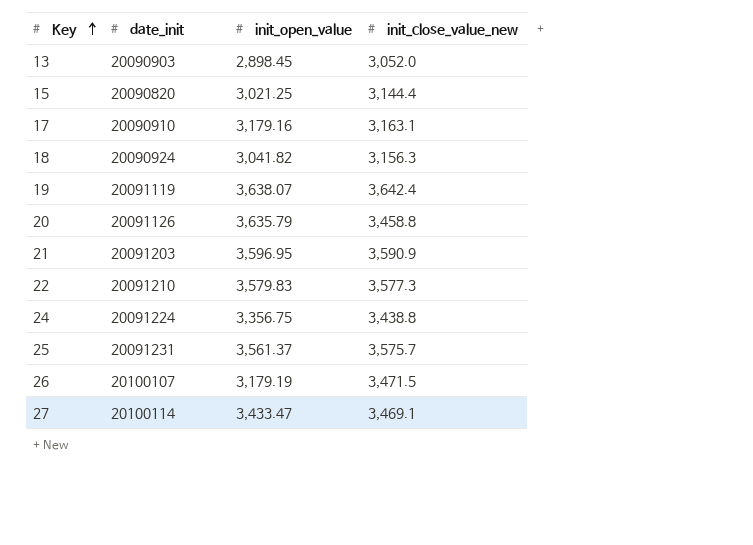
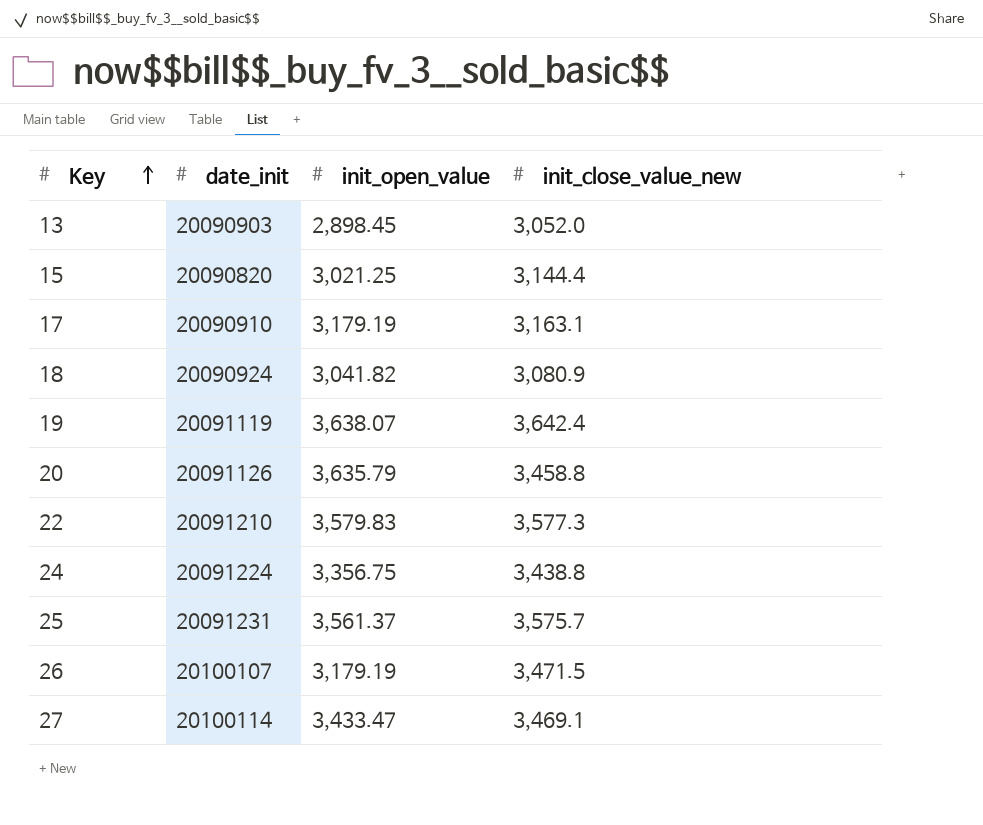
row 21: 20091203 | 3,596.95 | 3,590.9 -> none
17 | init_open_value: 3,179.16 -> 3,179.19
18 | init_close_value_new: 3,156.3 -> 3,080.9

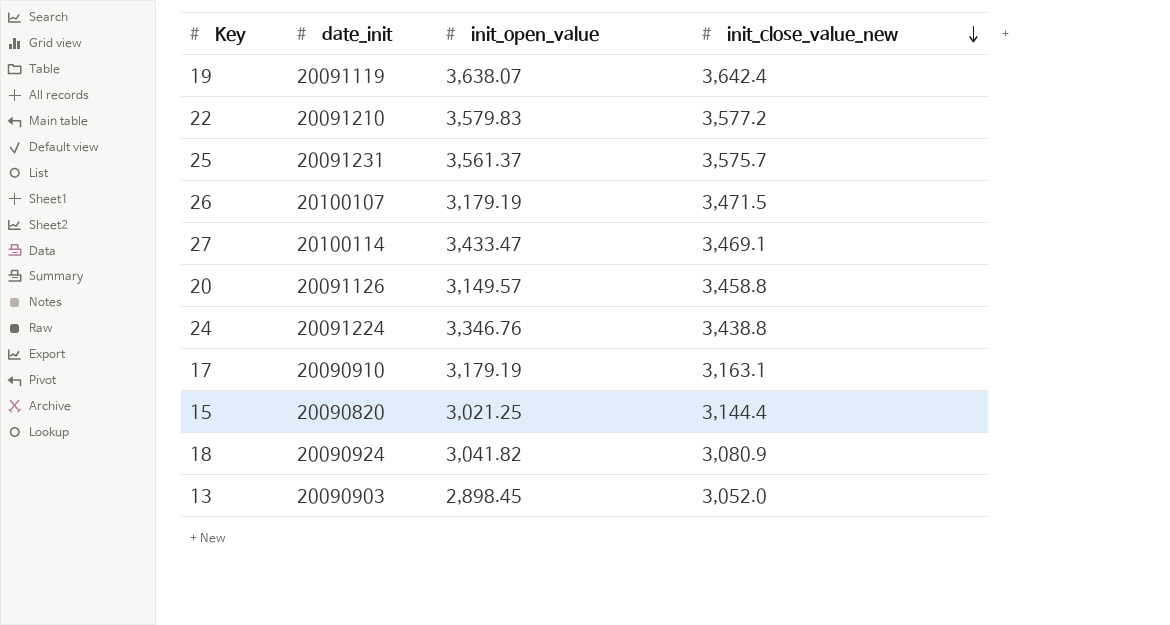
row order: Key ascending -> init_close_value_new descending
22 | init_close_value_new: 3,577.3 -> 3,577.2
20 | init_open_value: 3,635.79 -> 3,149.57
24 | init_open_value: 3,356.75 -> 3,346.76

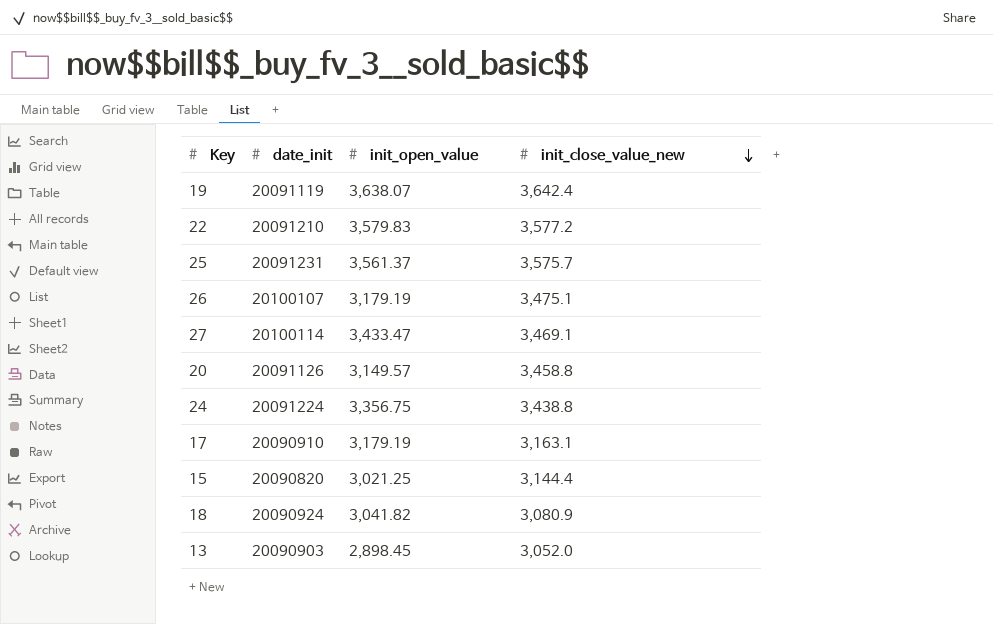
26 | init_close_value_new: 3,471.5 -> 3,475.1
24 | init_open_value: 3,346.76 -> 3,356.75

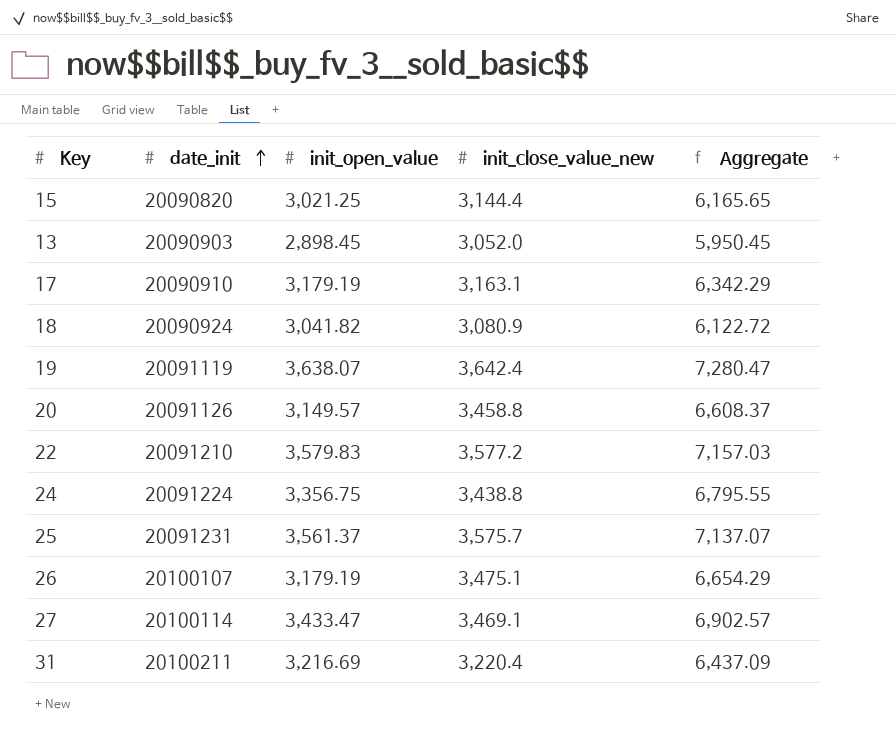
row order: init_close_value_new descending -> date_init ascending
column Aggregate | formula: none -> [init_open_value] + [init_close_value_new]
row 31: none -> 20100211 | 3,216.69 | 3,220.4 | 6,437.09

